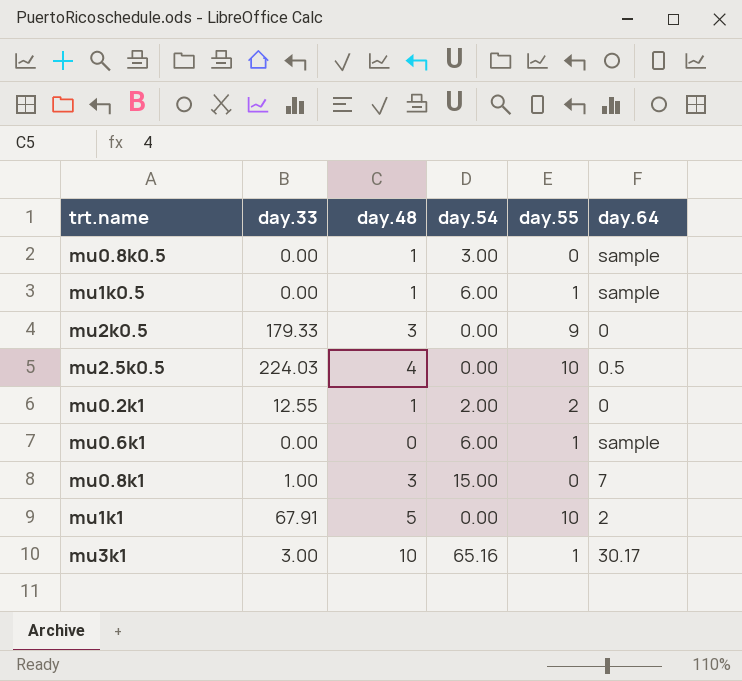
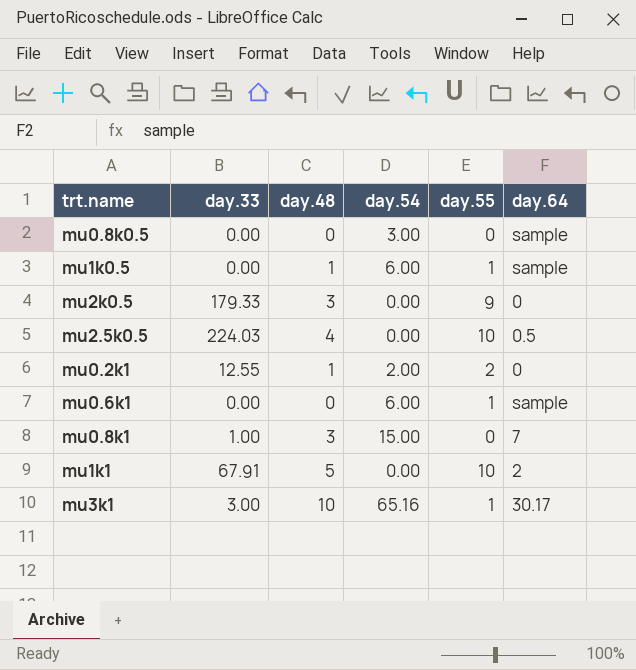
mu0.8k0.5 | day.48: 1 -> 0

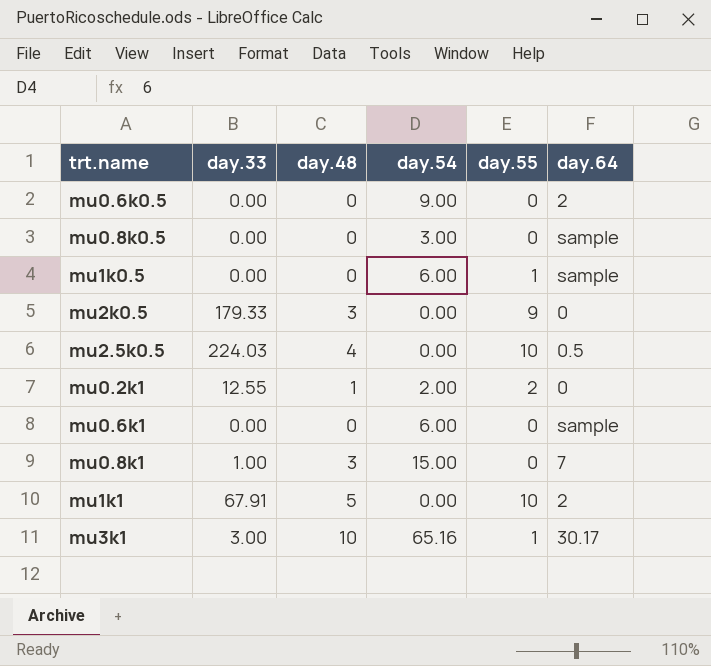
row mu0.6k0.5: none -> 0.00 | 0 | 9.00 | 0 | 2
mu1k0.5 | day.48: 1 -> 0
mu0.6k1 | day.55: 1 -> 0

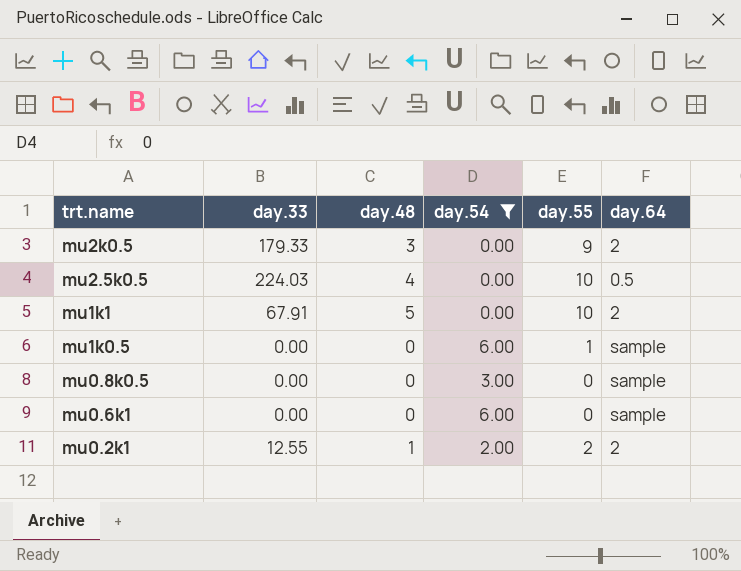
filter: none -> day.54 <= 6.00
row order: none -> trt.name descending
mu2k0.5 | day.64: 0 -> 2
mu0.2k1 | day.64: 0 -> 2

